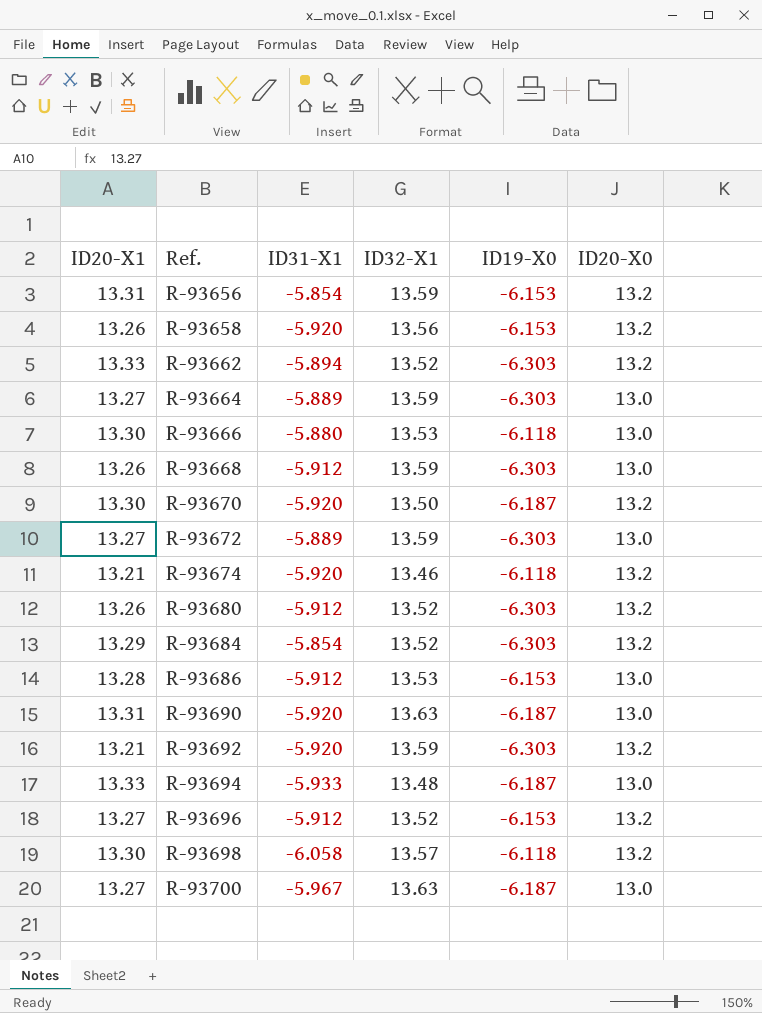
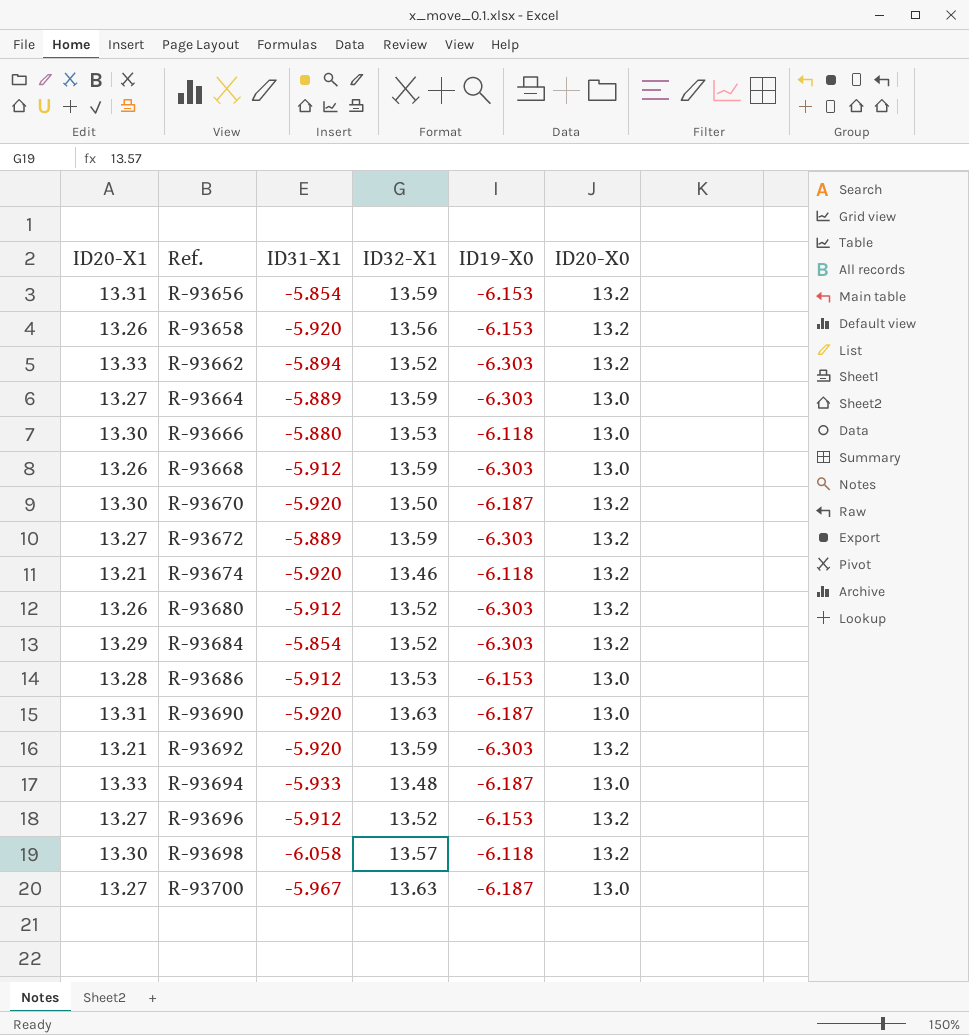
R-93672 | ID20-X0: 13.0 -> 13.2

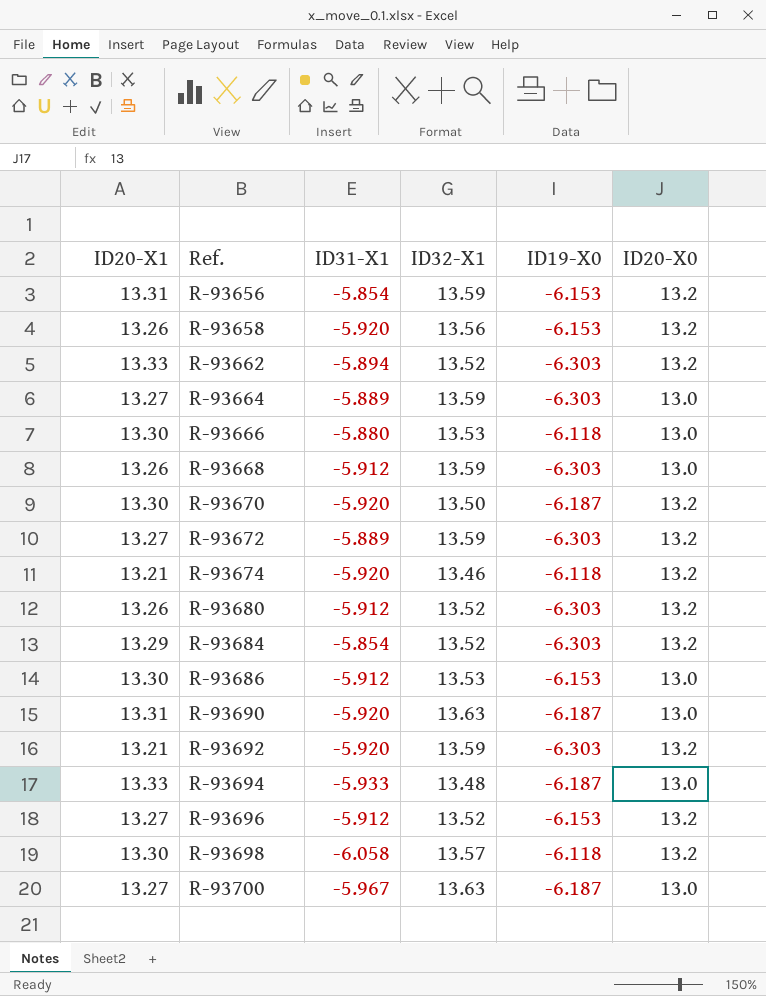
R-93686 | ID20-X1: 13.28 -> 13.30

